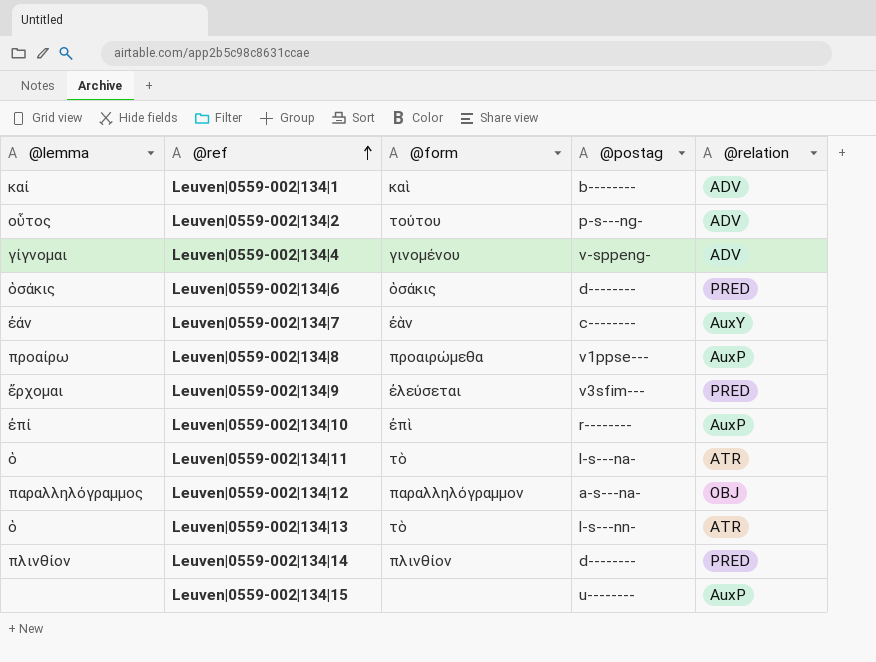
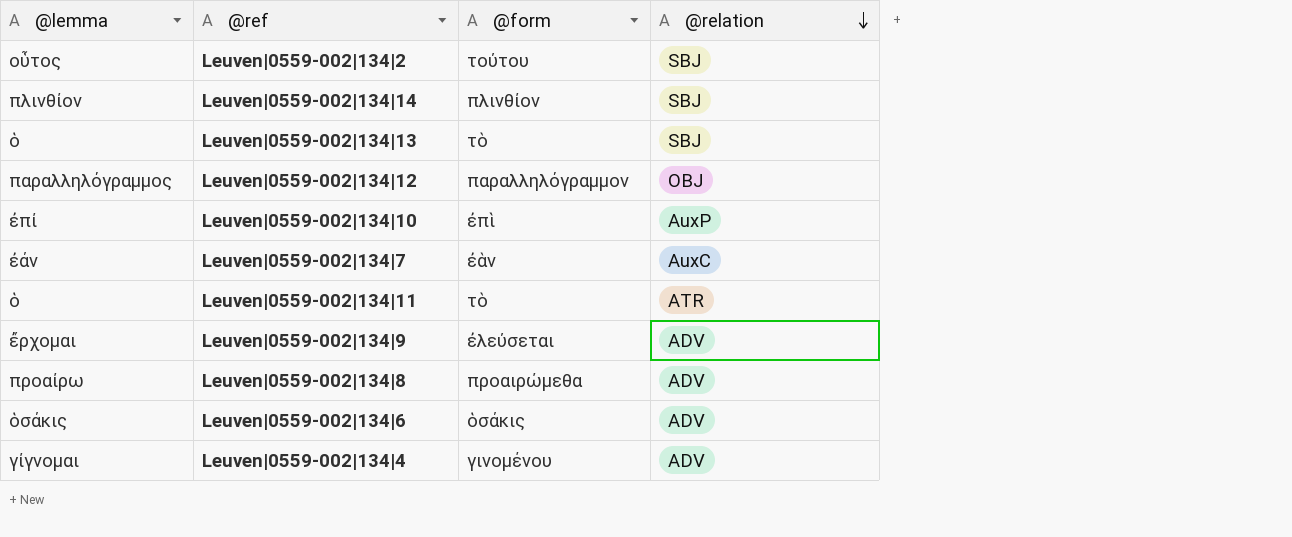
row order: @ref ascending -> @relation descending
column @postag | position: 4 -> none
row Leuven|0559-002|134|1: καί | καὶ | b-------- | ADV -> none
row Leuven|0559-002|134|15: none | none | u-------- | AuxP -> none
Leuven|0559-002|134|2 | @relation: ADV -> SBJ
Leuven|0559-002|134|14 | @relation: PRED -> SBJ
Leuven|0559-002|134|13 | @relation: ATR -> SBJ
Leuven|0559-002|134|7 | @relation: AuxY -> AuxC
Leuven|0559-002|134|9 | @relation: PRED -> ADV
Leuven|0559-002|134|8 | @relation: AuxP -> ADV
Leuven|0559-002|134|6 | @relation: PRED -> ADV

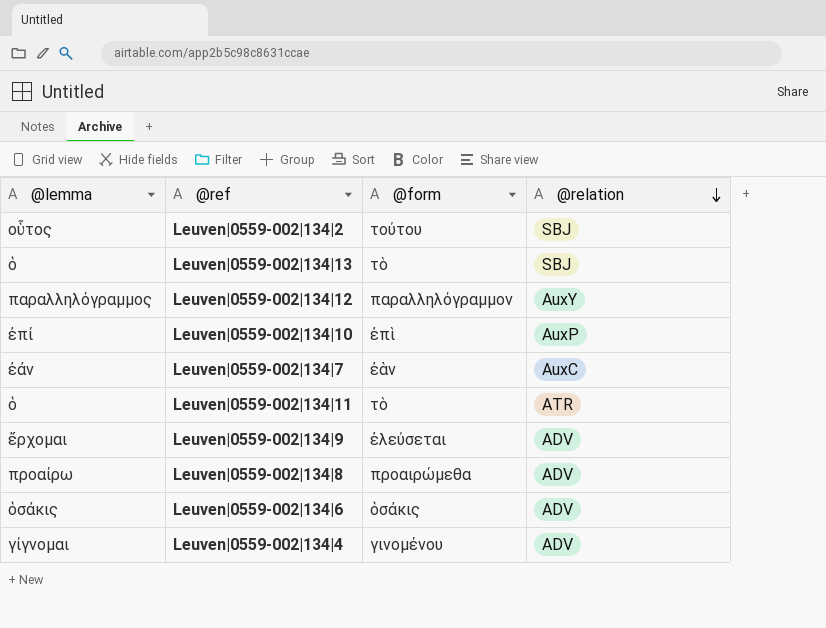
row Leuven|0559-002|134|14: πλινθίον | πλινθίον | SBJ -> none
Leuven|0559-002|134|12 | @relation: OBJ -> AuxY

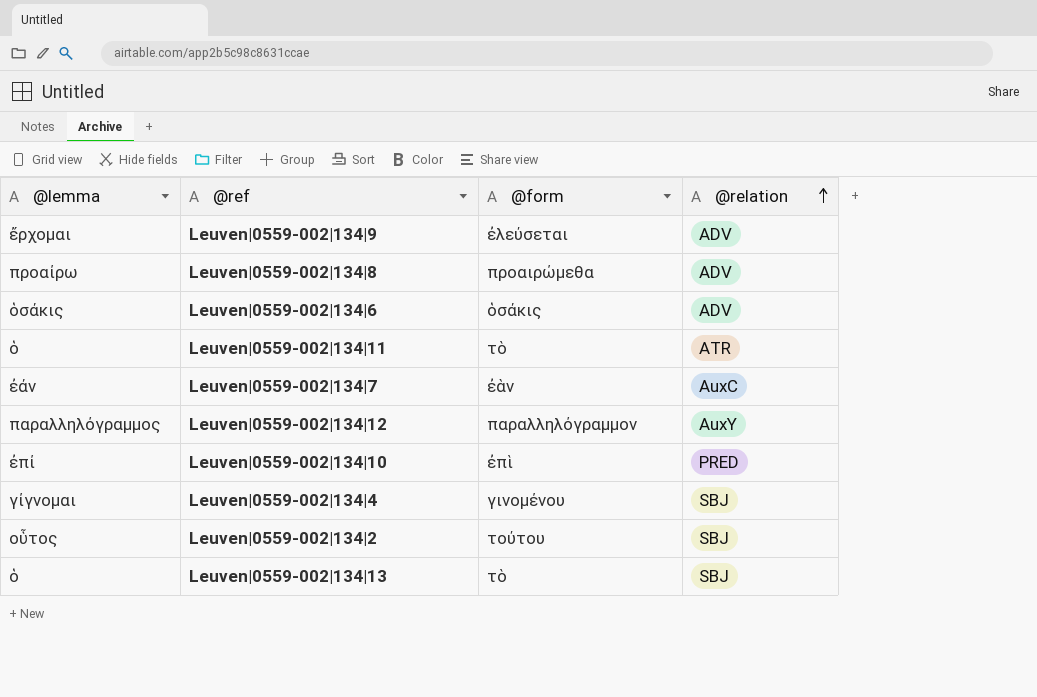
row order: @relation descending -> @relation ascending
Leuven|0559-002|134|10 | @relation: AuxP -> PRED
Leuven|0559-002|134|4 | @relation: ADV -> SBJ

